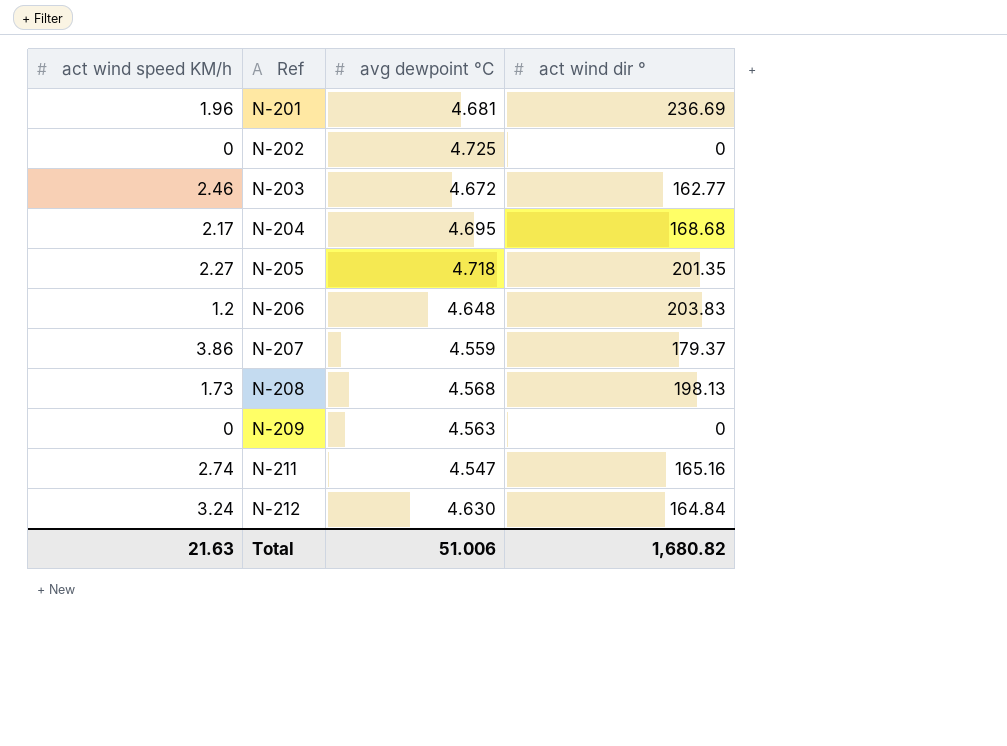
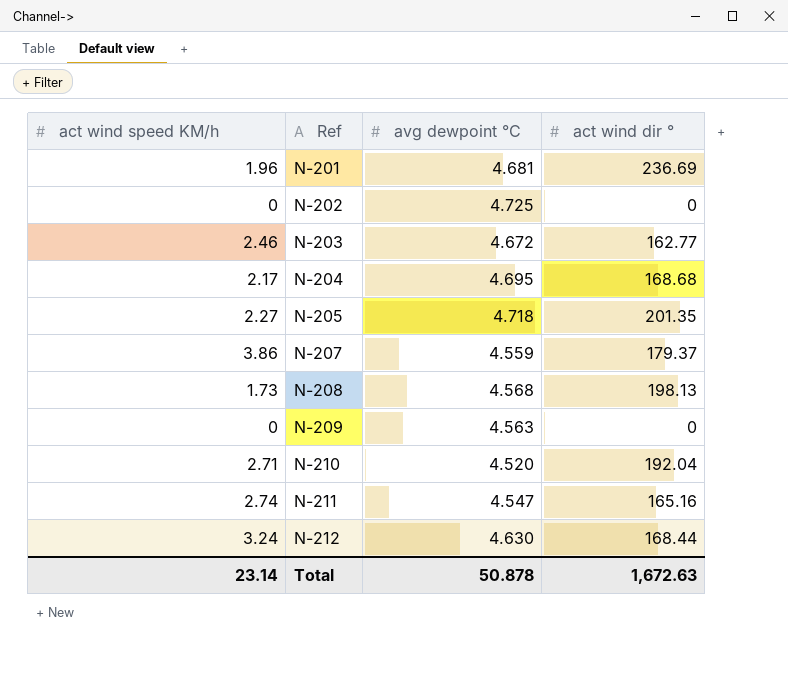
row N-206: 1.2 | 4.648 | 203.83 -> none
row N-210: none -> 2.71 | 4.520 | 192.04
N-212 | act wind dir °: 164.84 -> 168.44
Total | act wind speed KM/h: 21.63 -> 23.14
Total | avg dewpoint °C: 51.006 -> 50.878
Total | act wind dir °: 1,680.82 -> 1,672.63

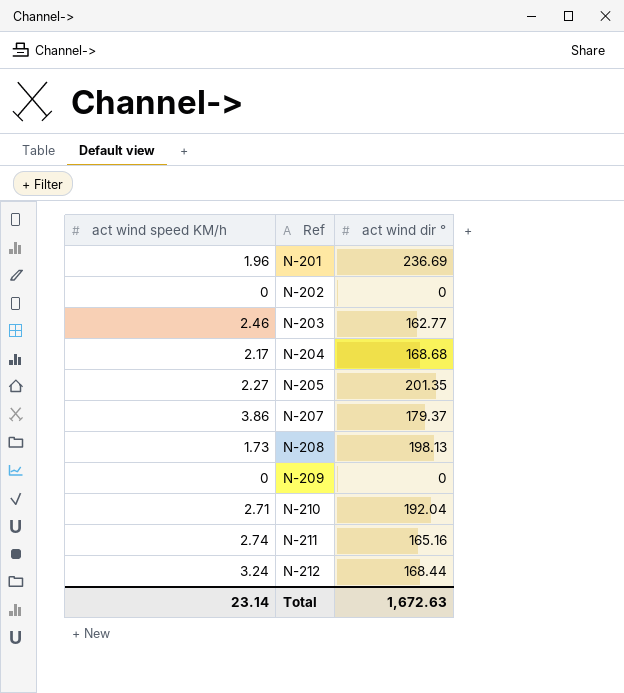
column avg dewpoint °C | position: 3 -> none

